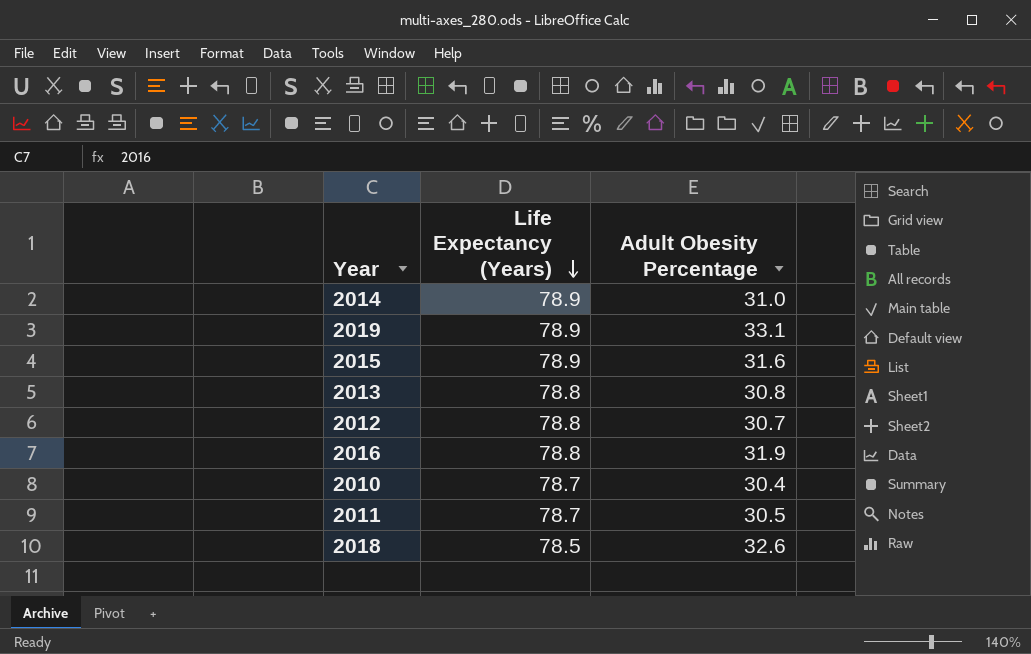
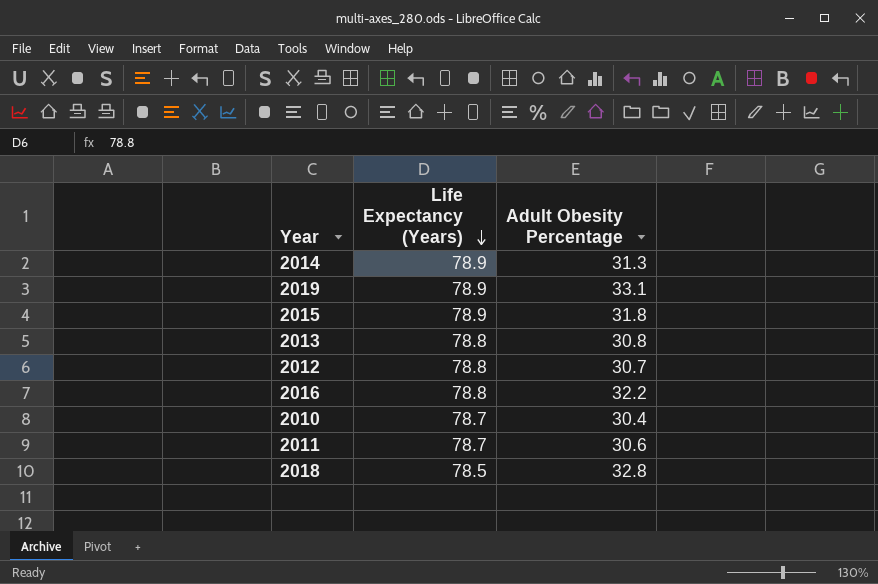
2014 | Adult Obesity Percentage: 31.0 -> 31.3
2015 | Adult Obesity Percentage: 31.6 -> 31.8
2016 | Adult Obesity Percentage: 31.9 -> 32.2
2011 | Adult Obesity Percentage: 30.5 -> 30.6
2018 | Adult Obesity Percentage: 32.6 -> 32.8

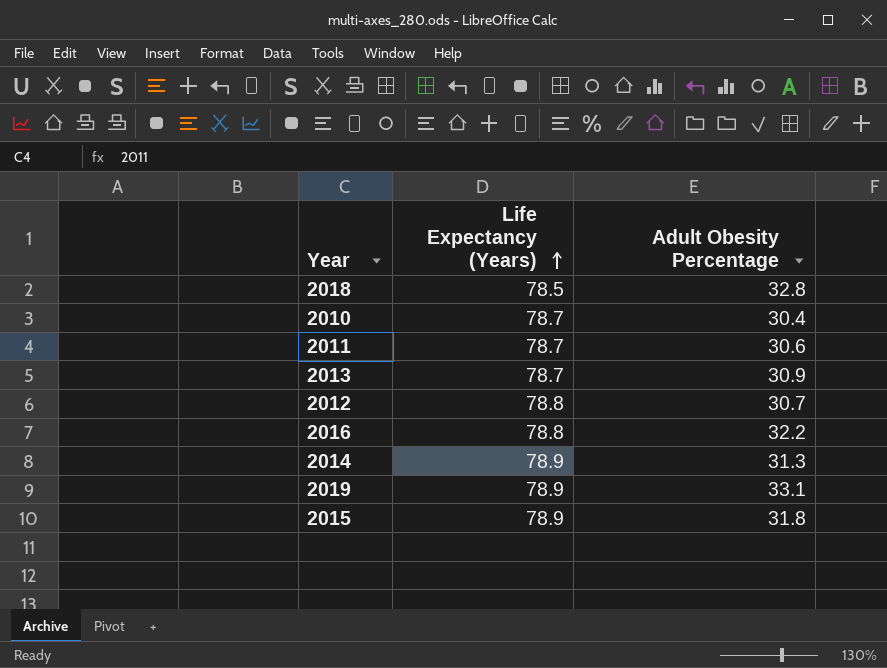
row order: Life Expectancy (Years) descending -> Life Expectancy (Years) ascending
2013 | Life Expectancy (Years): 78.8 -> 78.7
2013 | Adult Obesity Percentage: 30.8 -> 30.9

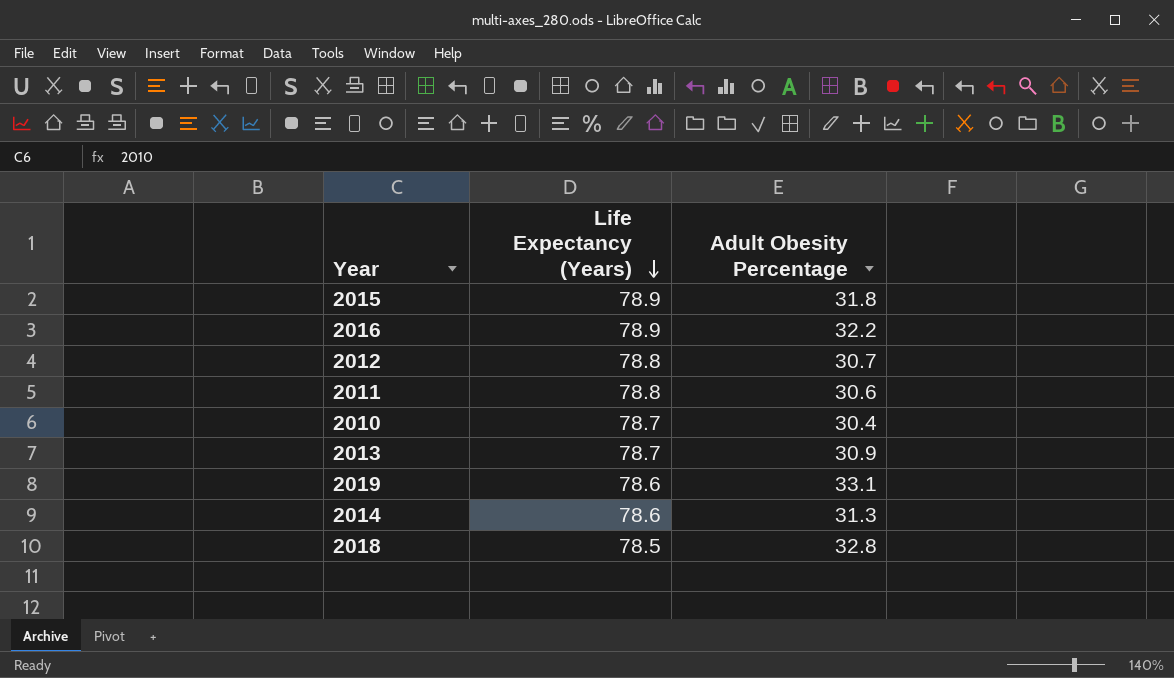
row order: Life Expectancy (Years) ascending -> Life Expectancy (Years) descending
2016 | Life Expectancy (Years): 78.8 -> 78.9
2011 | Life Expectancy (Years): 78.7 -> 78.8
2019 | Life Expectancy (Years): 78.9 -> 78.6
2014 | Life Expectancy (Years): 78.9 -> 78.6

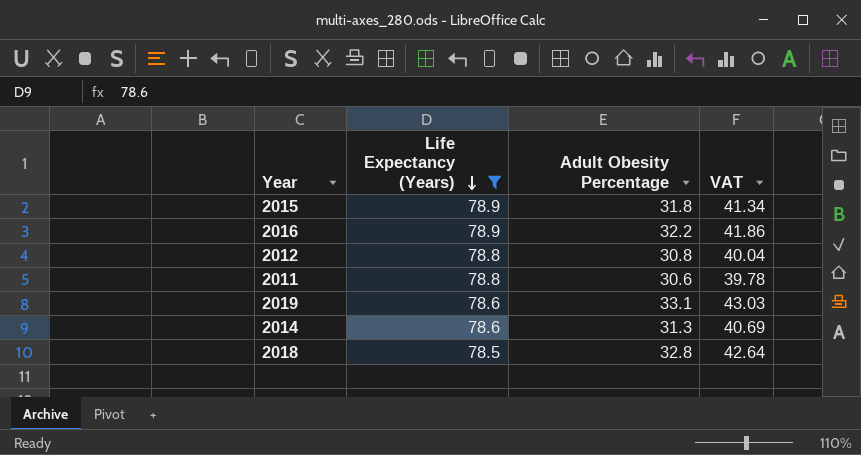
filter: none -> Life Expectancy (Years) != 78.7
column VAT | formula: none -> [Adult Obesity Percentage] * 1.3
2012 | Adult Obesity Percentage: 30.7 -> 30.8

